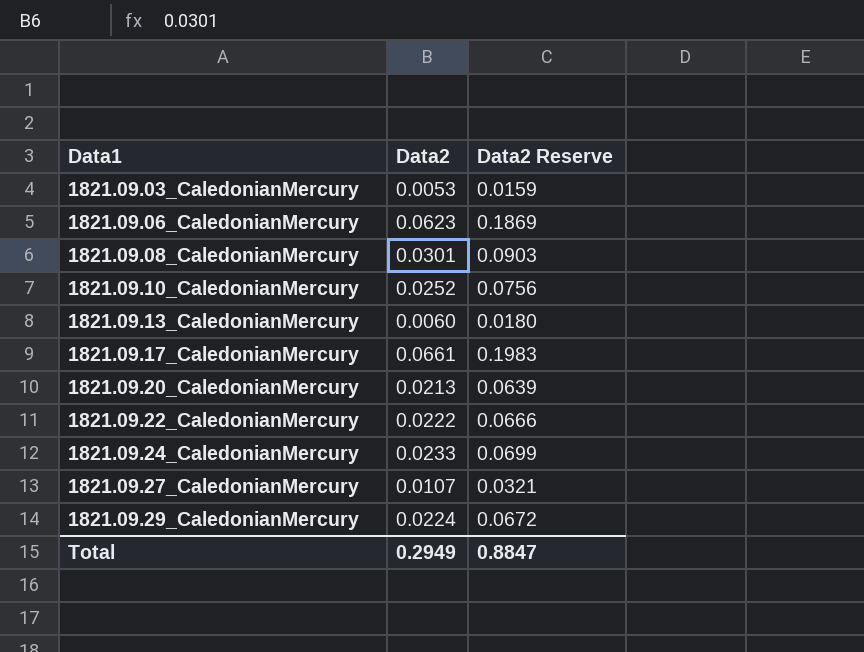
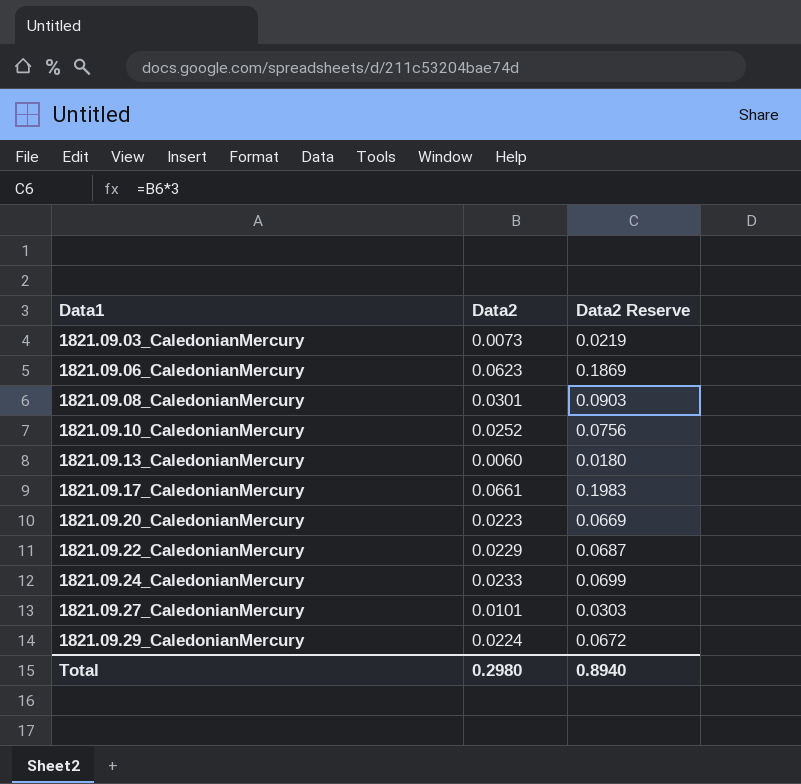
1821.09.03_CaledonianMercury | Data2: 0.0053 -> 0.0073
1821.09.03_CaledonianMercury | Data2 Reserve: 0.0159 -> 0.0219
1821.09.20_CaledonianMercury | Data2: 0.0213 -> 0.0223
1821.09.20_CaledonianMercury | Data2 Reserve: 0.0639 -> 0.0669
1821.09.22_CaledonianMercury | Data2: 0.0222 -> 0.0229
1821.09.22_CaledonianMercury | Data2 Reserve: 0.0666 -> 0.0687
1821.09.27_CaledonianMercury | Data2: 0.0107 -> 0.0101
1821.09.27_CaledonianMercury | Data2 Reserve: 0.0321 -> 0.0303
Total | Data2: 0.2949 -> 0.2980
Total | Data2 Reserve: 0.8847 -> 0.8940

